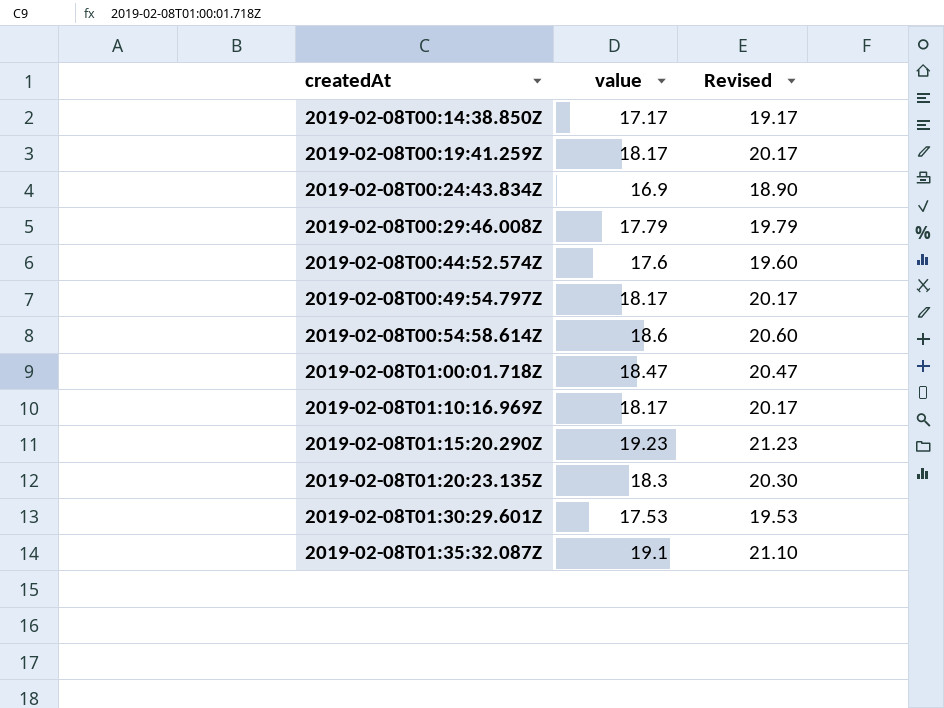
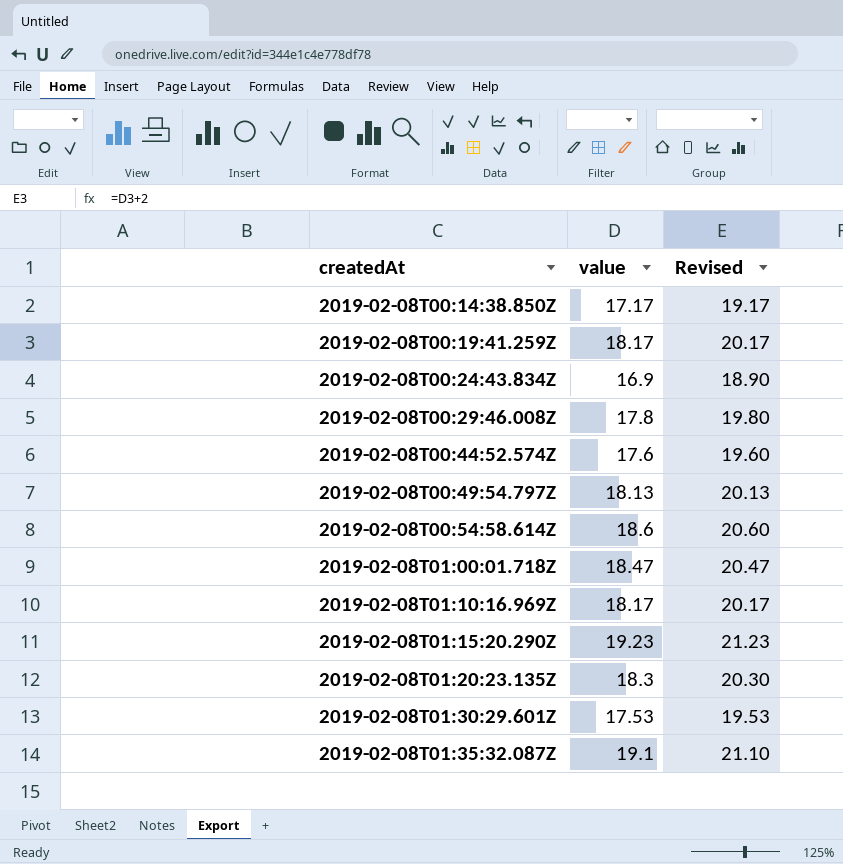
2019-02-08T00:29:46.008Z | value: 17.79 -> 17.8
2019-02-08T00:29:46.008Z | Revised: 19.79 -> 19.80
2019-02-08T00:49:54.797Z | value: 18.17 -> 18.13
2019-02-08T00:49:54.797Z | Revised: 20.17 -> 20.13

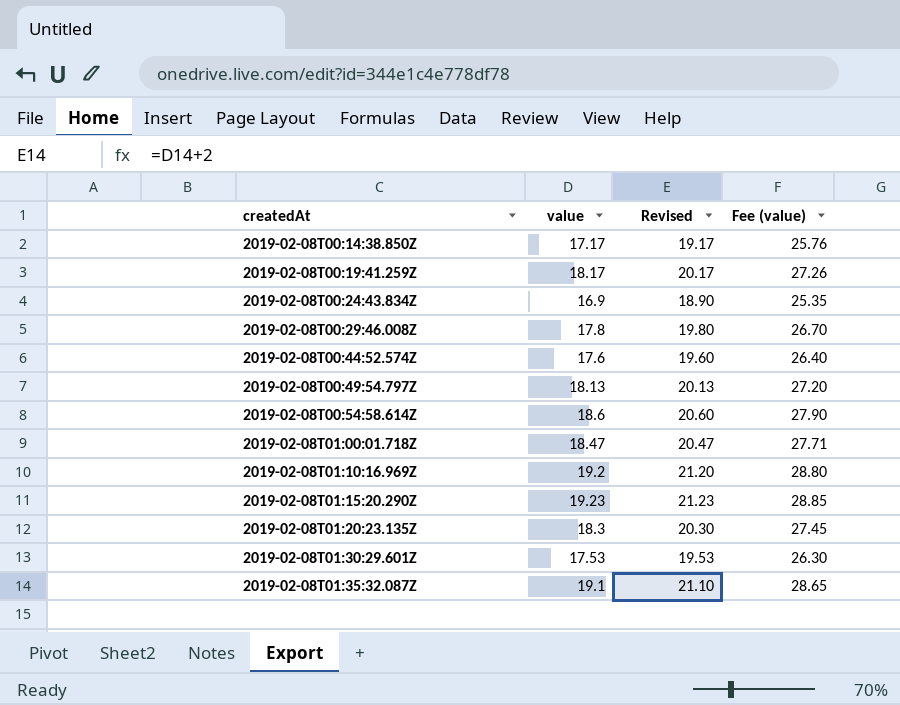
column Fee (value) | formula: none -> [value] * 1.5
2019-02-08T01:10:16.969Z | value: 18.17 -> 19.2
2019-02-08T01:10:16.969Z | Revised: 20.17 -> 21.20

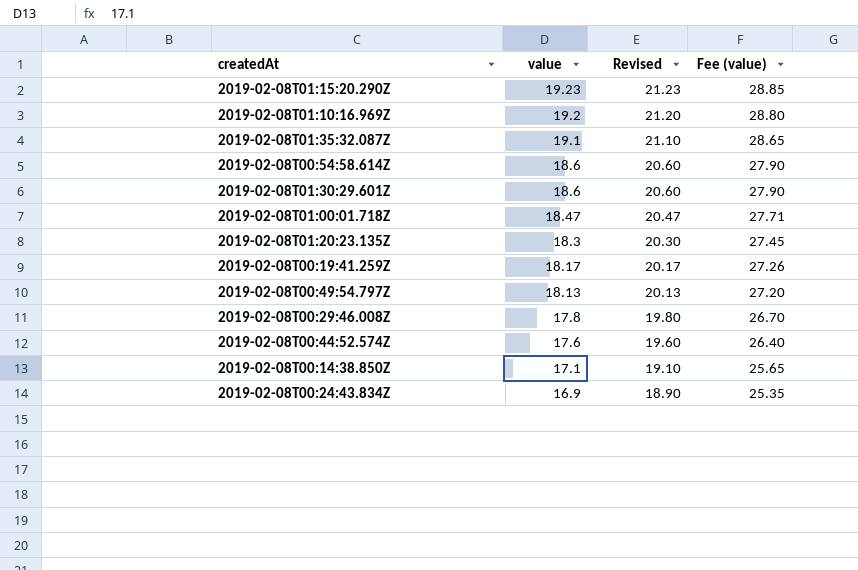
row order: createdAt ascending -> value descending
2019-02-08T01:30:29.601Z | value: 17.53 -> 18.6
2019-02-08T01:30:29.601Z | Revised: 19.53 -> 20.60
2019-02-08T01:30:29.601Z | Fee (value): 26.30 -> 27.90
2019-02-08T00:14:38.850Z | value: 17.17 -> 17.1
2019-02-08T00:14:38.850Z | Revised: 19.17 -> 19.10
2019-02-08T00:14:38.850Z | Fee (value): 25.76 -> 25.65

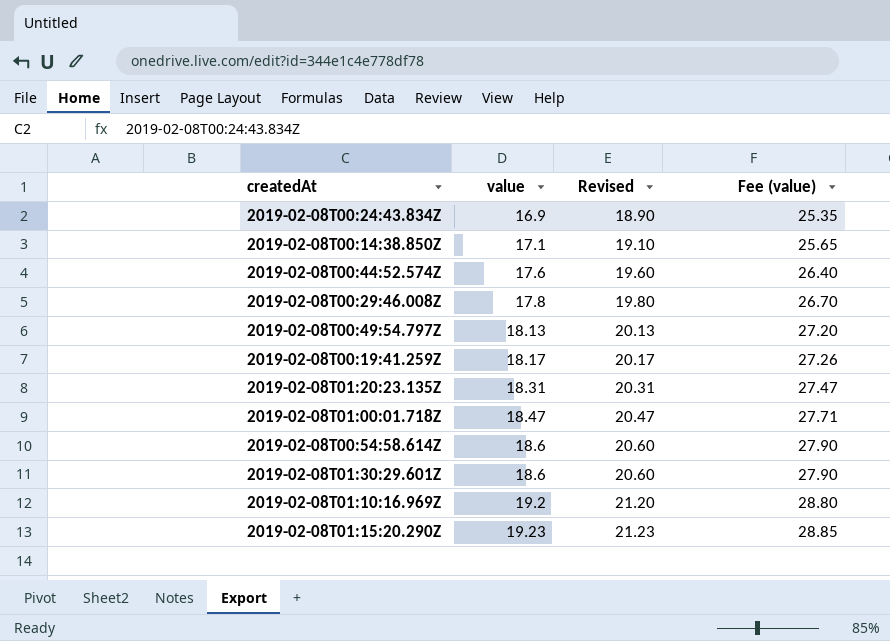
row order: value descending -> value ascending
row 2019-02-08T01:35:32.087Z: 19.1 | 21.10 | 28.65 -> none
2019-02-08T01:20:23.135Z | value: 18.3 -> 18.31
2019-02-08T01:20:23.135Z | Revised: 20.30 -> 20.31
2019-02-08T01:20:23.135Z | Fee (value): 27.45 -> 27.47

